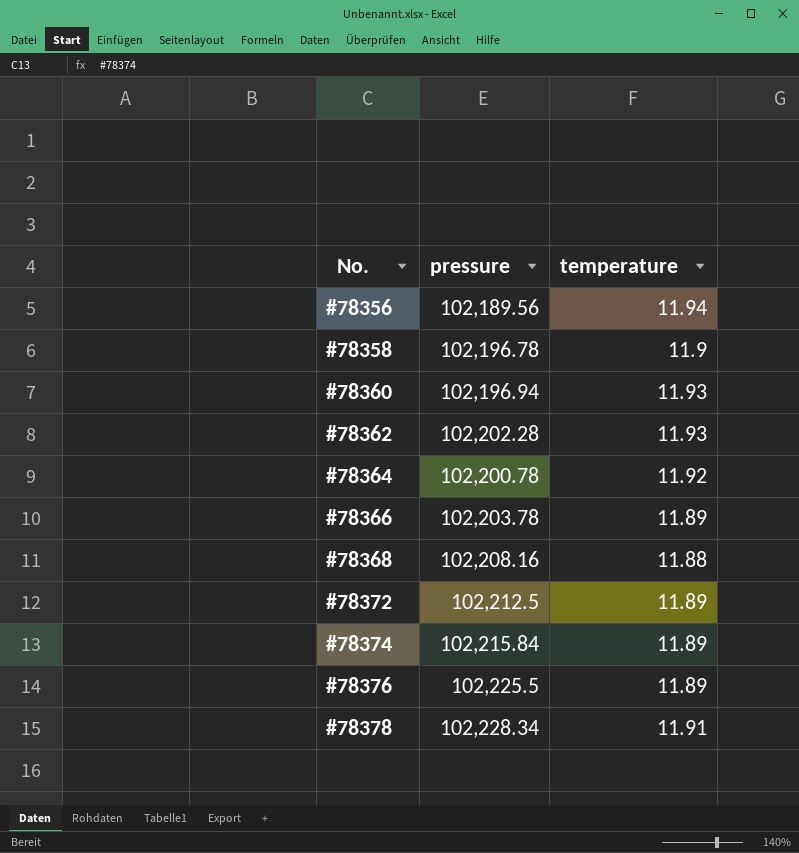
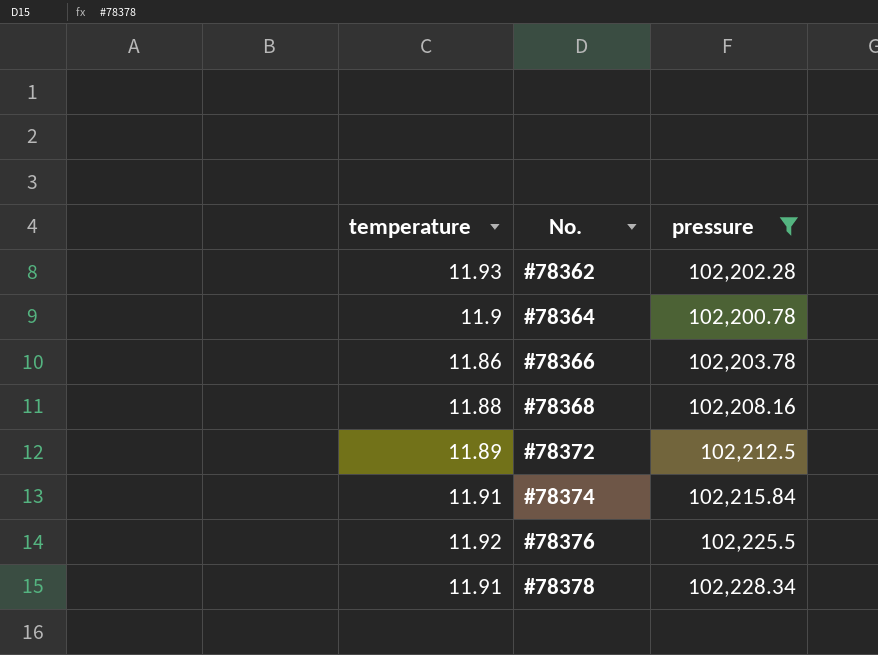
filter: none -> pressure >= 102,200.78
column temperature | position: 3 -> 1
#78364 | temperature: 11.92 -> 11.9
#78366 | temperature: 11.89 -> 11.86
#78374 | temperature: 11.89 -> 11.91
#78376 | temperature: 11.89 -> 11.92

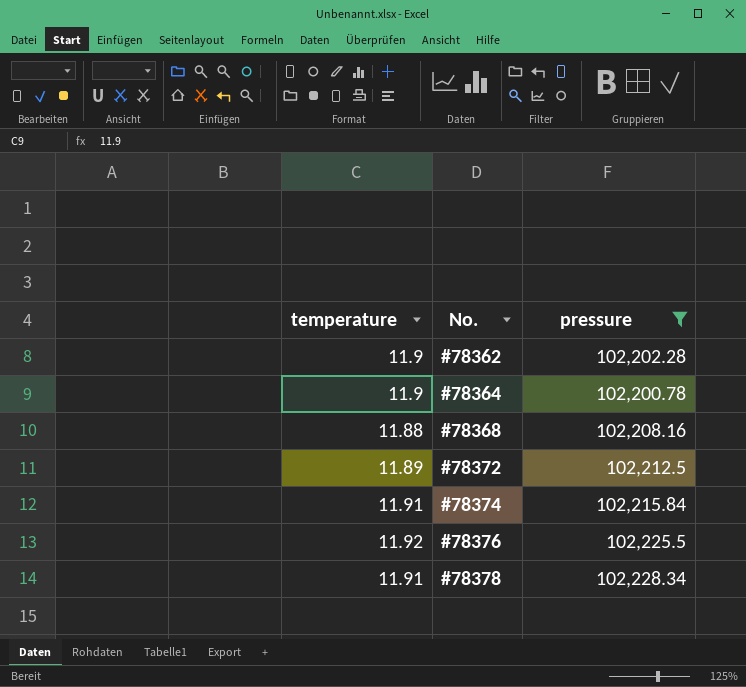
row #78366: 11.86 | 102,203.78 -> none
#78362 | temperature: 11.93 -> 11.9

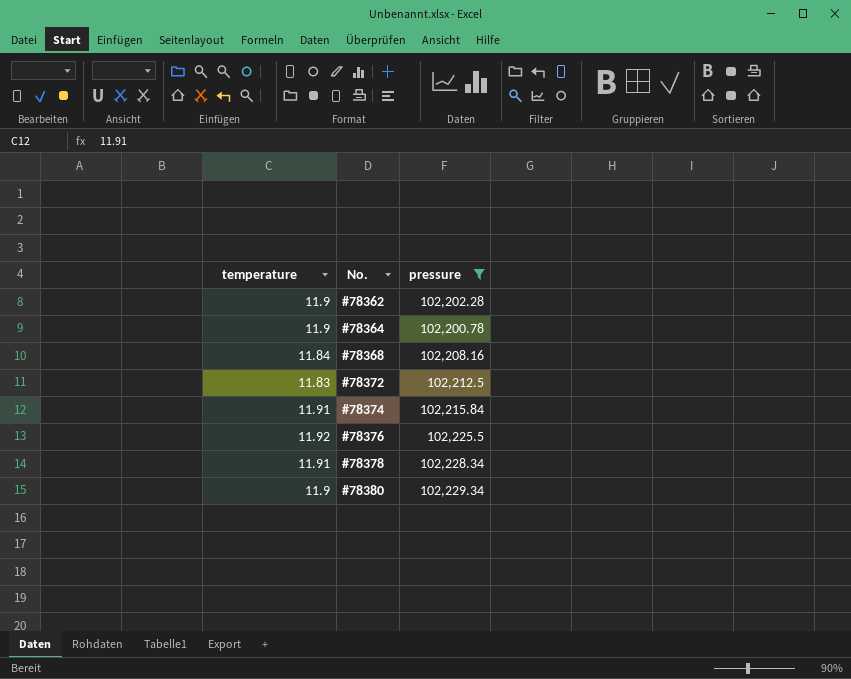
#78368 | temperature: 11.88 -> 11.84
#78372 | temperature: 11.89 -> 11.83
row #78380: none -> 11.9 | 102,229.34

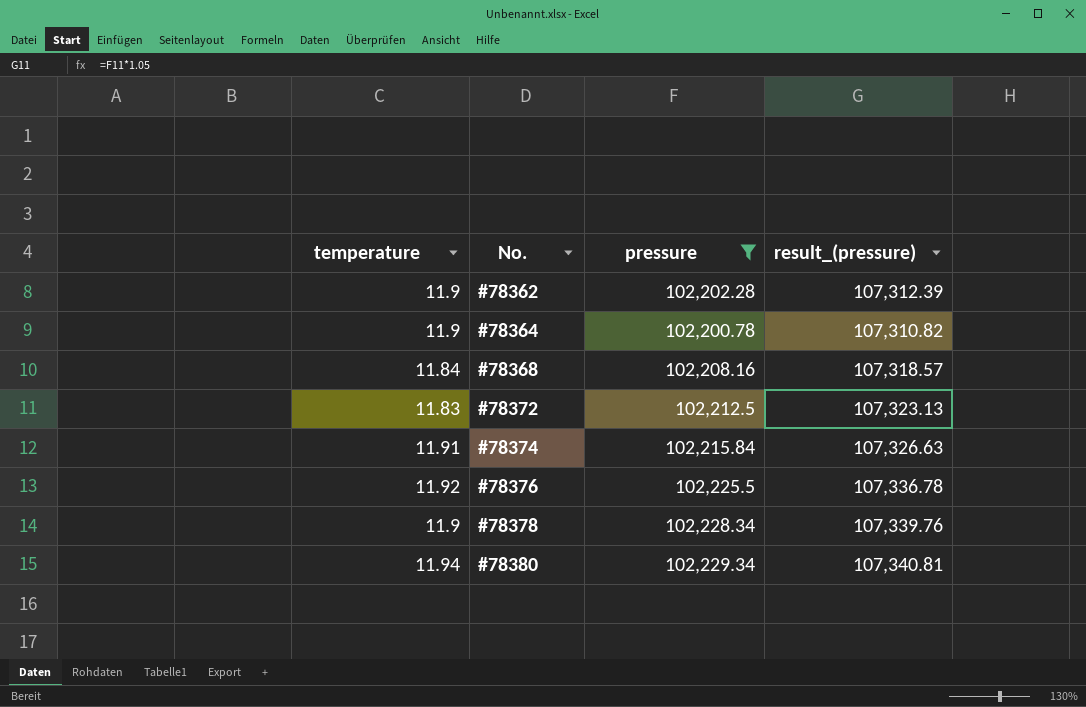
column result_(pressure) | formula: none -> [pressure] * 1.05
#78378 | temperature: 11.91 -> 11.9
#78380 | temperature: 11.9 -> 11.94

